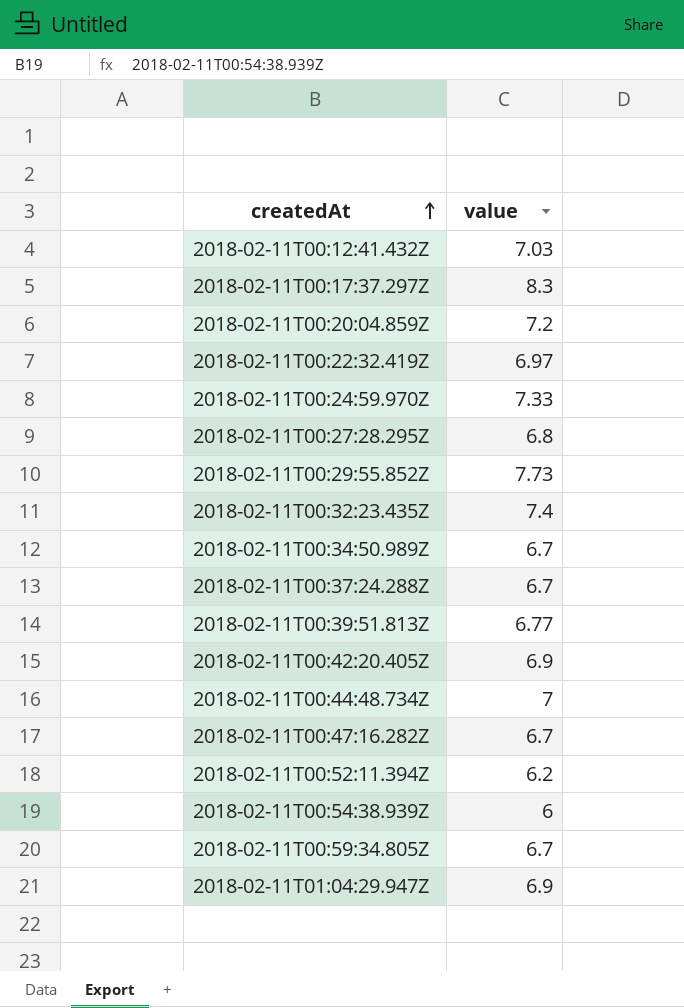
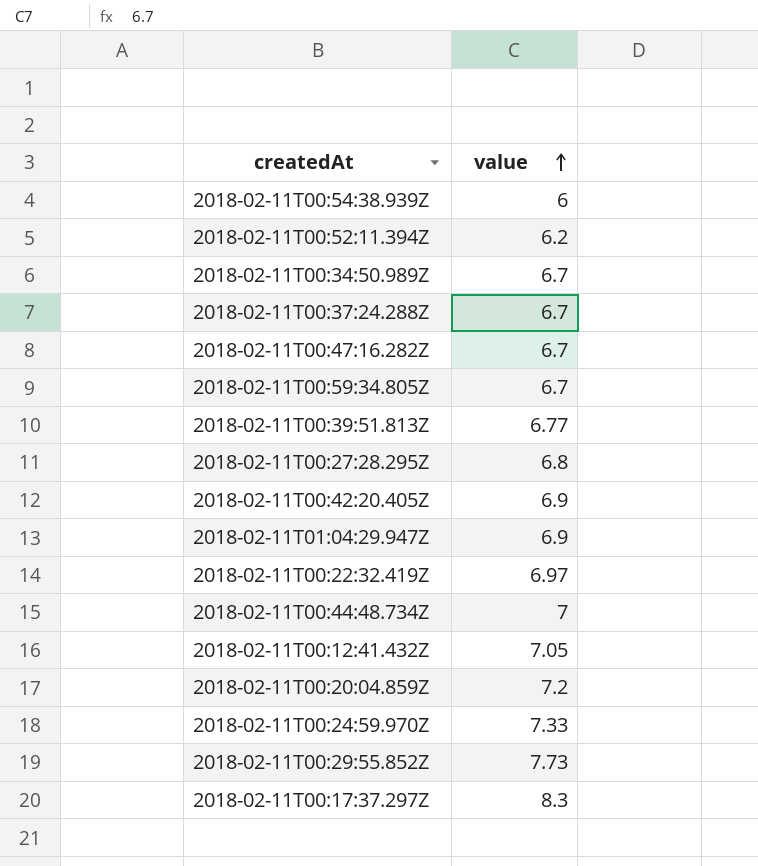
row order: createdAt ascending -> value ascending
row 2018-02-11T00:32:23.435Z: 7.4 -> none
2018-02-11T00:12:41.432Z | value: 7.03 -> 7.05

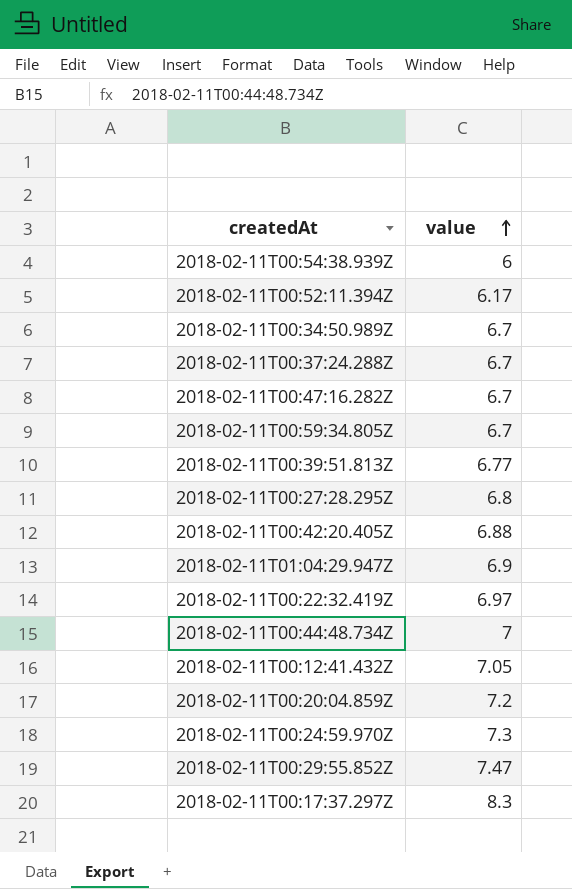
2018-02-11T00:52:11.394Z | value: 6.2 -> 6.17
2018-02-11T00:42:20.405Z | value: 6.9 -> 6.88
2018-02-11T00:24:59.970Z | value: 7.33 -> 7.3
2018-02-11T00:29:55.852Z | value: 7.73 -> 7.47

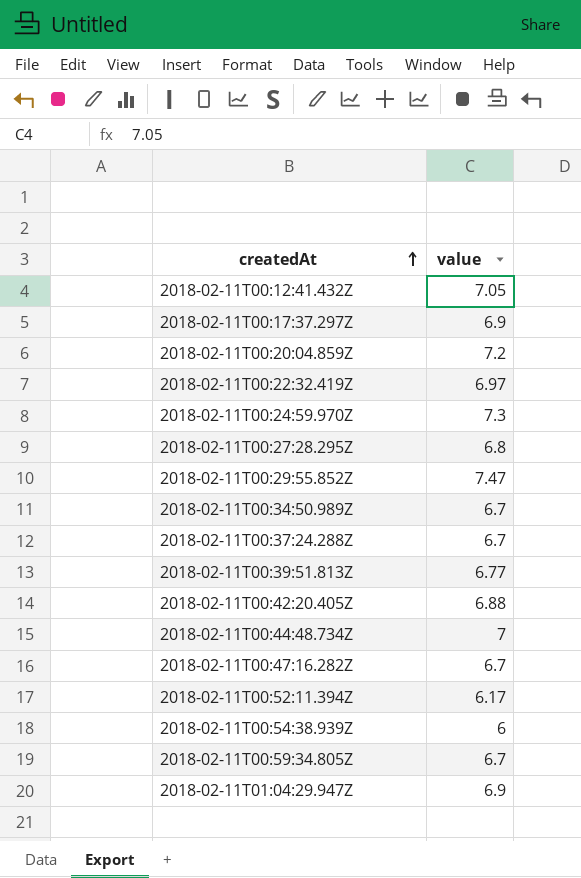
row order: value ascending -> createdAt ascending
2018-02-11T00:17:37.297Z | value: 8.3 -> 6.9

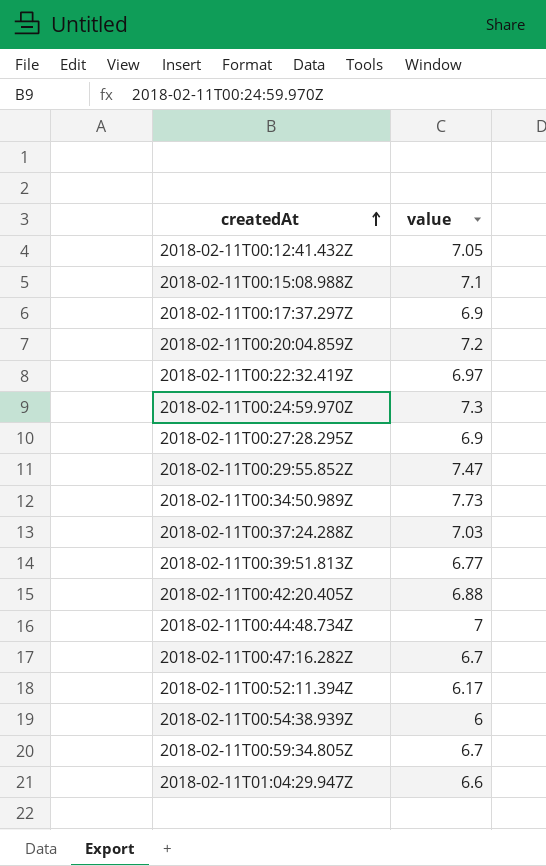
row 2018-02-11T00:15:08.988Z: none -> 7.1
2018-02-11T00:27:28.295Z | value: 6.8 -> 6.9
2018-02-11T00:34:50.989Z | value: 6.7 -> 7.73
2018-02-11T00:37:24.288Z | value: 6.7 -> 7.03
2018-02-11T01:04:29.947Z | value: 6.9 -> 6.6

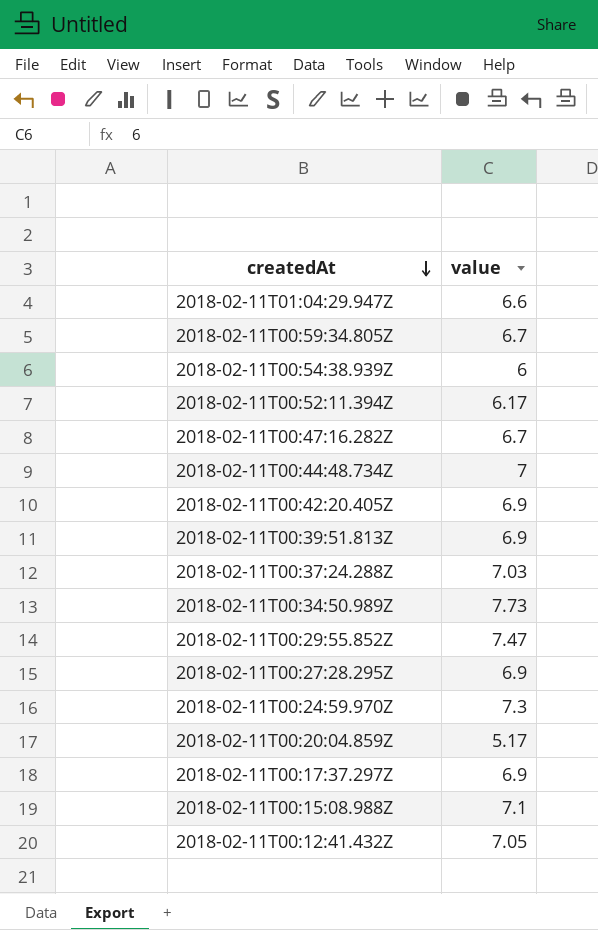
row order: createdAt ascending -> createdAt descending
row 2018-02-11T00:22:32.419Z: 6.97 -> none
2018-02-11T00:42:20.405Z | value: 6.88 -> 6.9
2018-02-11T00:39:51.813Z | value: 6.77 -> 6.9
2018-02-11T00:20:04.859Z | value: 7.2 -> 5.17

